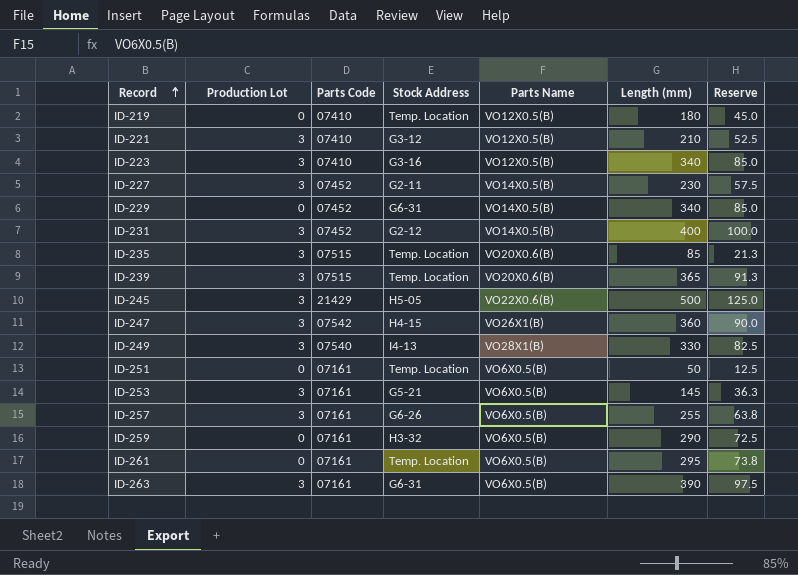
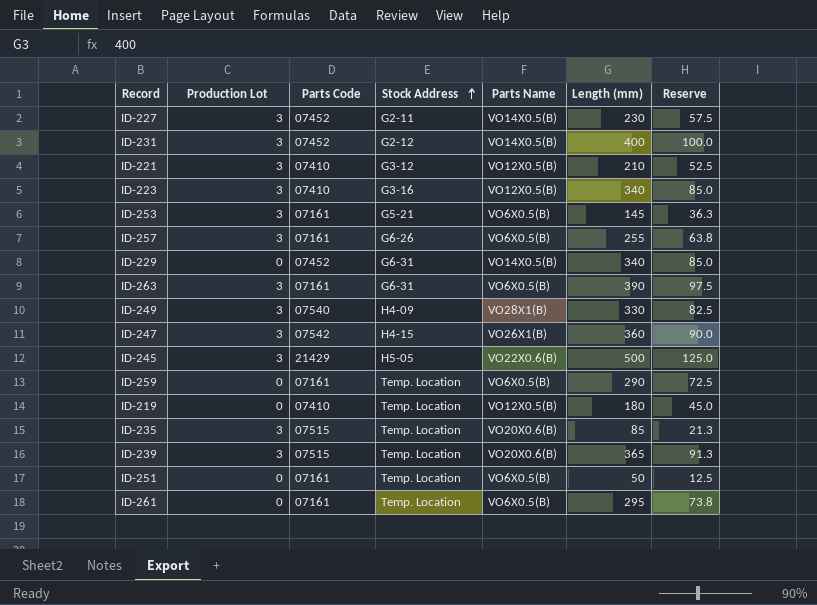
row order: Record ascending -> Stock Address ascending
ID-249 | Stock Address: I4-13 -> H4-09
ID-259 | Stock Address: H3-32 -> Temp. Location

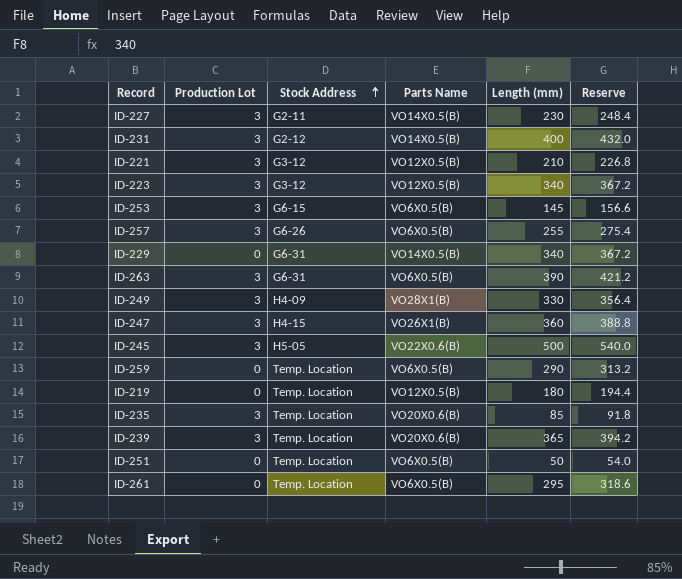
column Parts Code | position: 3 -> none
column Reserve | formula: [Length (mm)] * 0.25 -> [Length (mm)] * 1.08
ID-223 | Stock Address: G3-16 -> G3-12
ID-253 | Stock Address: G5-21 -> G6-15

